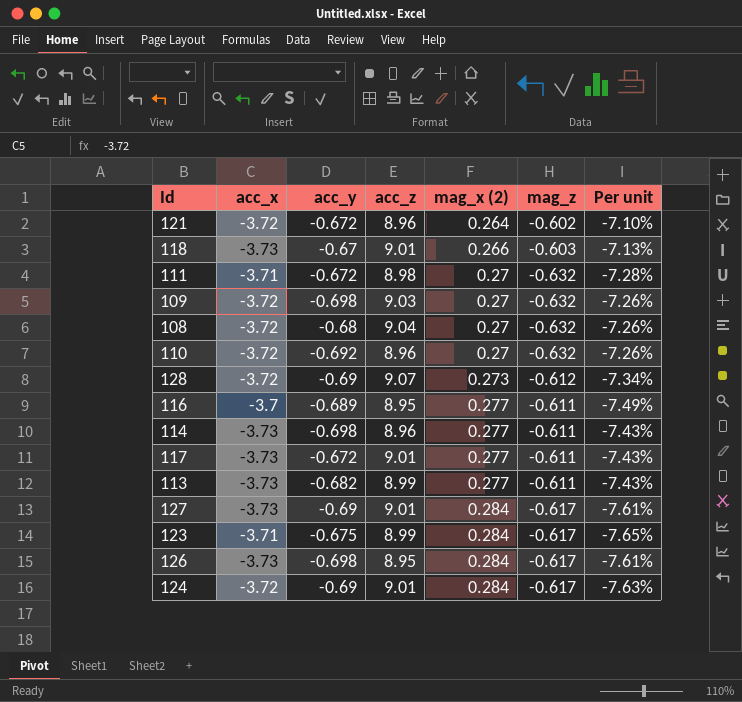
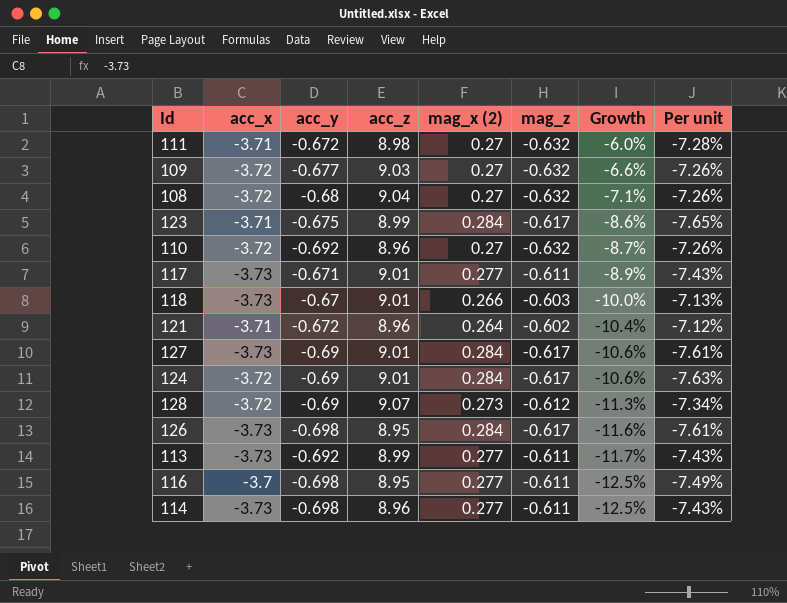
row order: mag_x (2) ascending -> Growth descending
column Growth | formula: none -> ([mag_z] - [acc_y]) / [acc_y]
109 | acc_y: -0.698 -> -0.677
117 | acc_y: -0.672 -> -0.671
121 | acc_x: -3.72 -> -3.71
121 | Per unit: -7.10% -> -7.12%
113 | acc_y: -0.682 -> -0.692
116 | acc_y: -0.689 -> -0.698

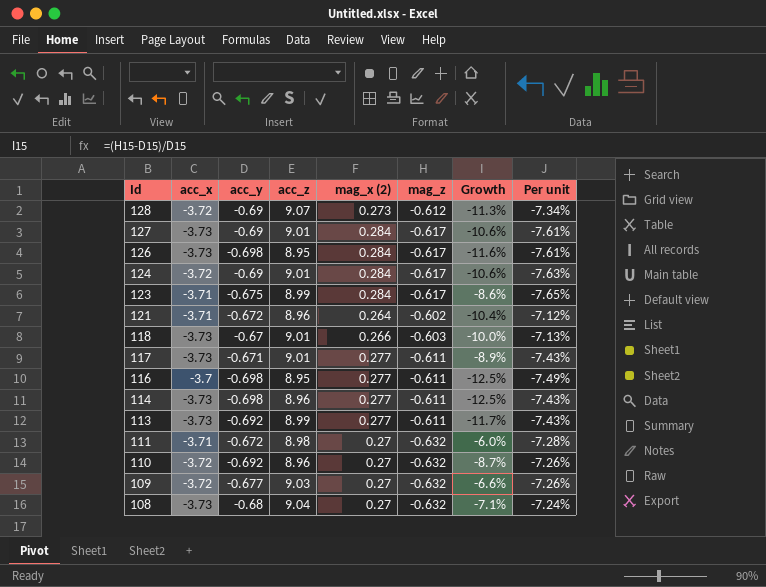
row order: Growth descending -> Id descending
108 | acc_x: -3.72 -> -3.73
108 | Per unit: -7.26% -> -7.24%

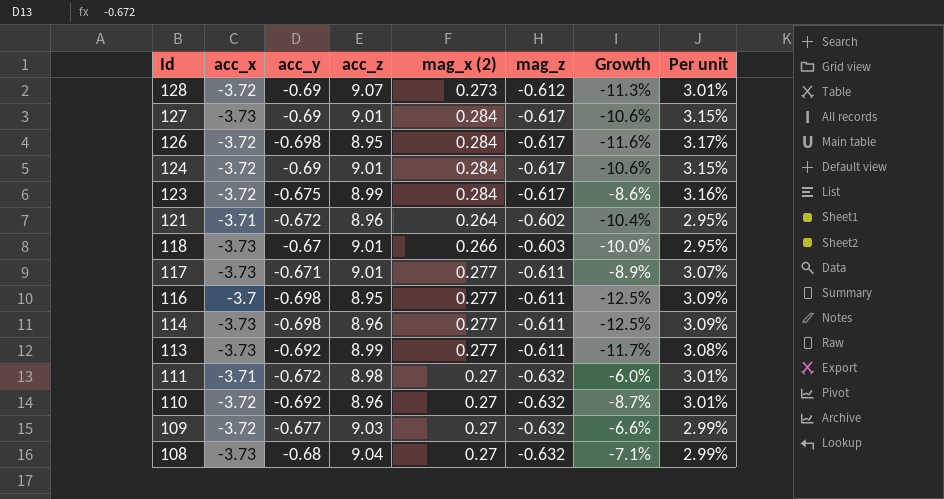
column Per unit | formula: [mag_x (2)] / [acc_x] -> [mag_x (2)] / [acc_z]
126 | acc_x: -3.73 -> -3.72
123 | acc_x: -3.71 -> -3.72

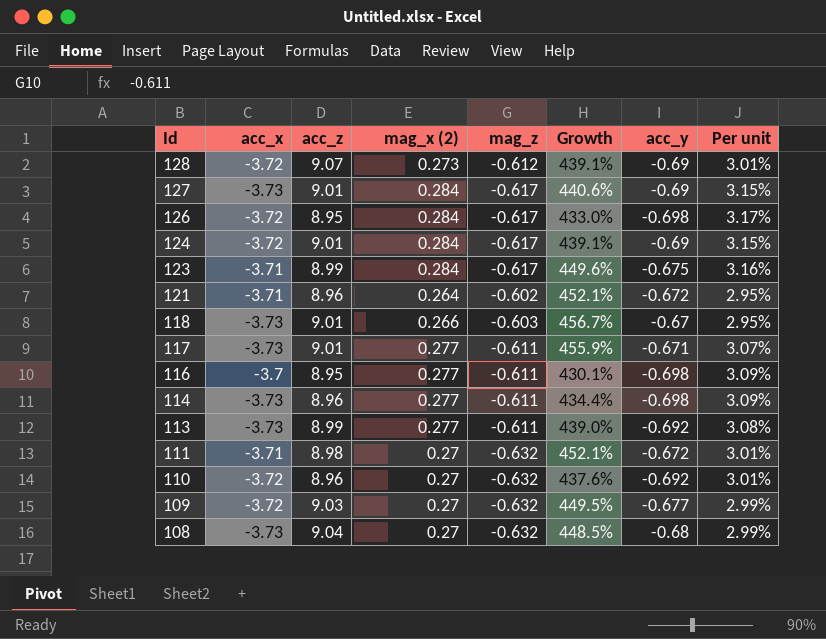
column Growth | formula: ([mag_z] - [acc_y]) / [acc_y] -> ([acc_x] - [acc_y]) / [acc_y]
column acc_y | position: 3 -> 7
123 | acc_x: -3.72 -> -3.71

